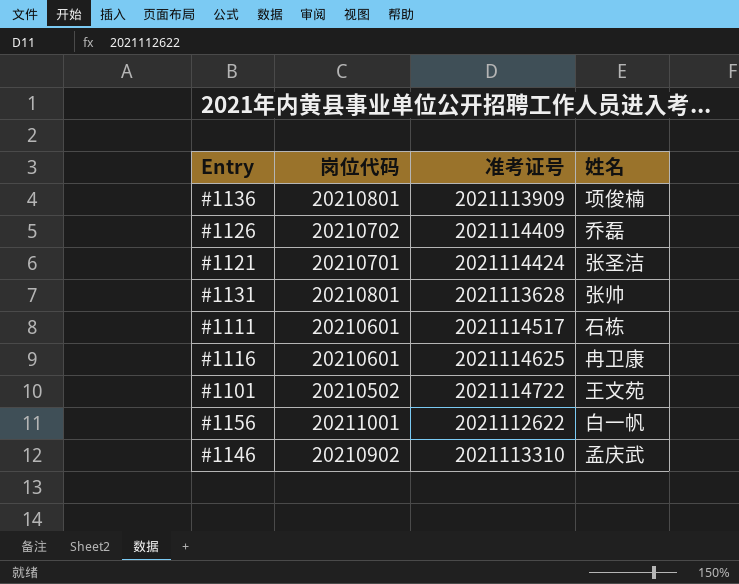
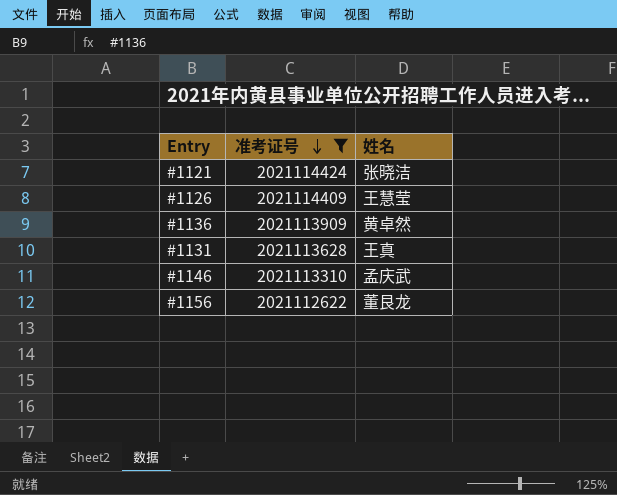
filter: none -> 准考证号 <= 2021114424
row order: none -> 准考证号 descending
column 岗位代码 | position: 2 -> none
#1121 | 姓名: 张圣洁 -> 张晓洁
#1126 | 姓名: 乔磊 -> 王慧莹
#1136 | 姓名: 项俊楠 -> 黄卓然
#1131 | 姓名: 张帅 -> 王真
#1156 | 姓名: 白一帆 -> 董艮龙

